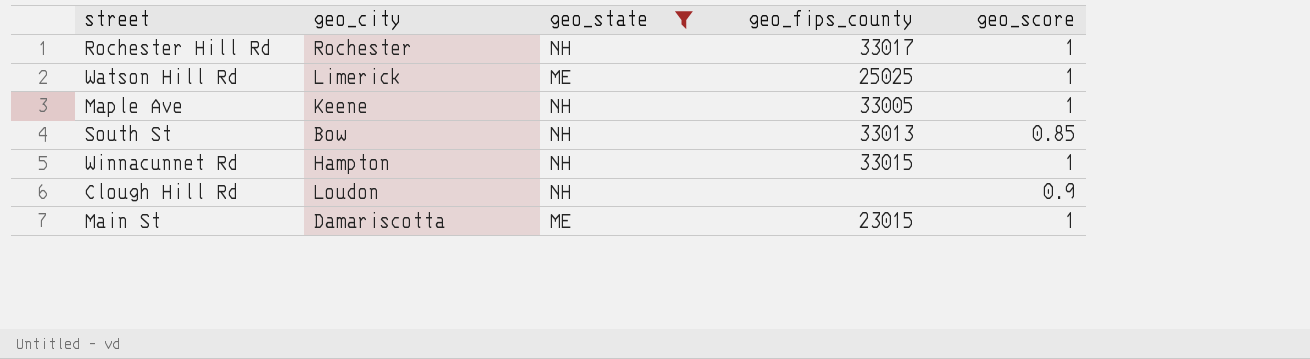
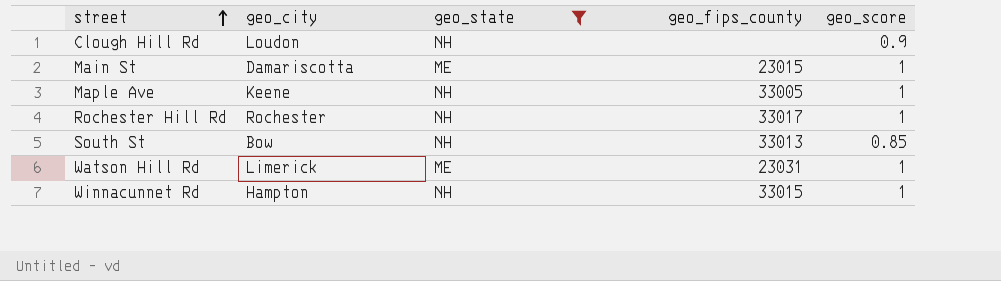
row order: none -> street ascending
Watson Hill Rd | geo_fips_county: 25025 -> 23031

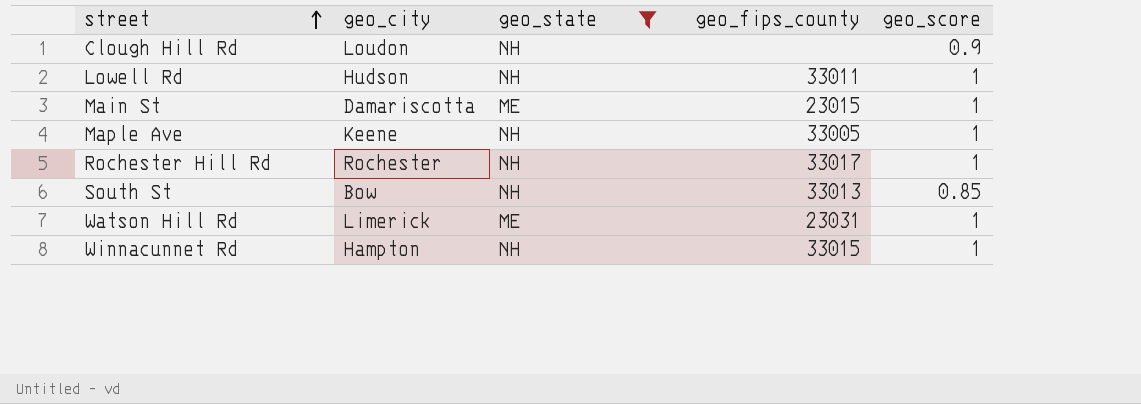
row Lowell Rd: none -> Hudson | NH | 33011 | 1

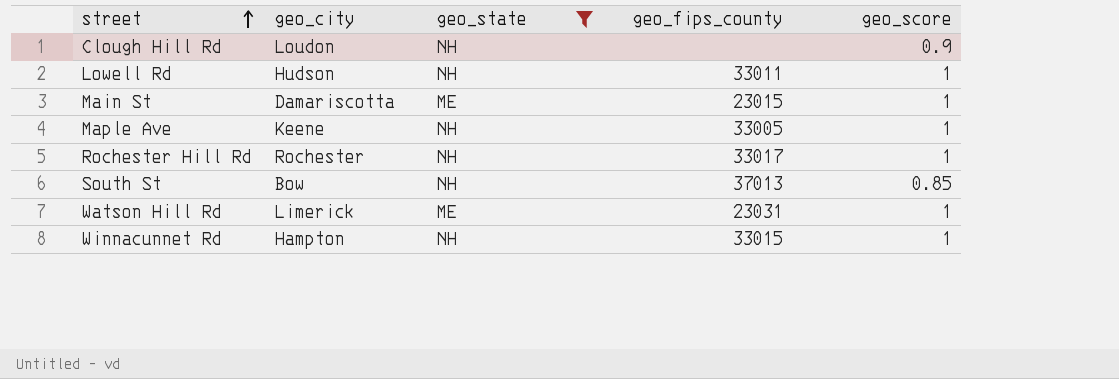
South St | geo_fips_county: 33013 -> 37013

